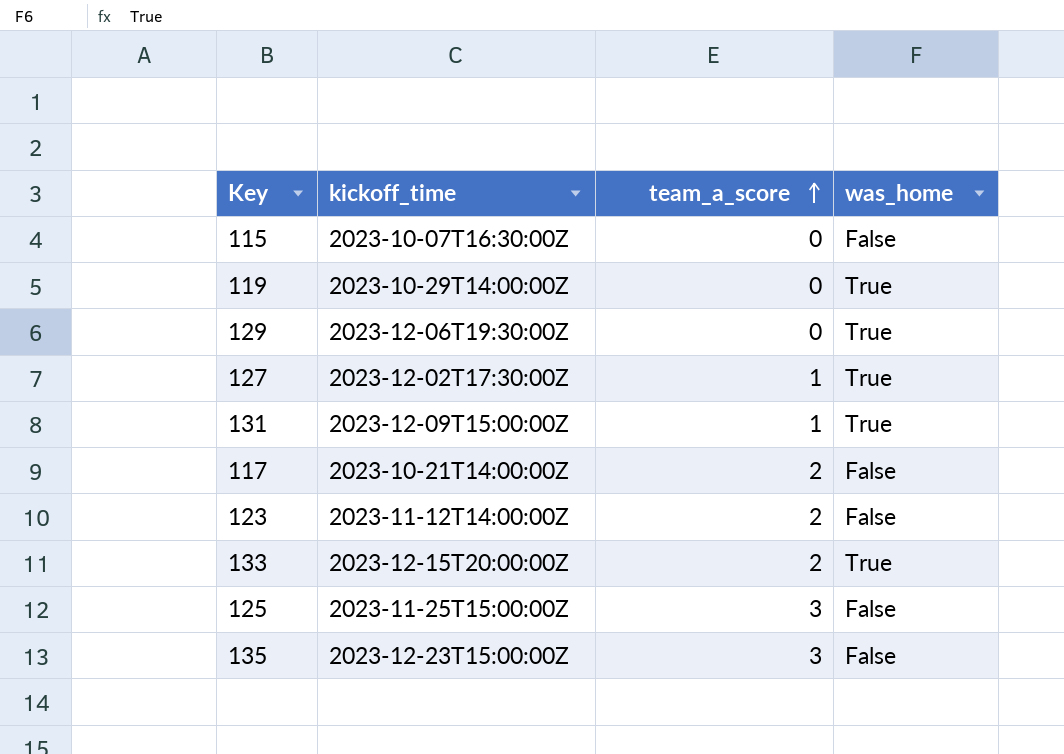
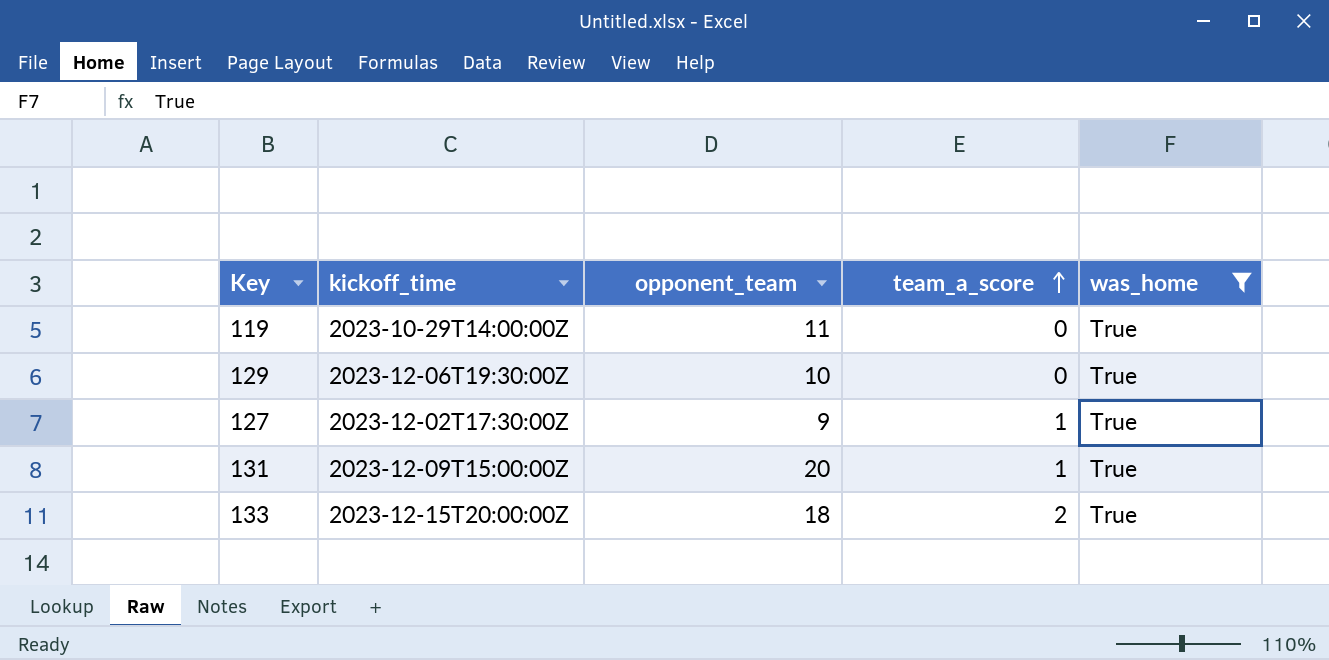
filter: none -> was_home = True
column opponent_team | position: none -> 3

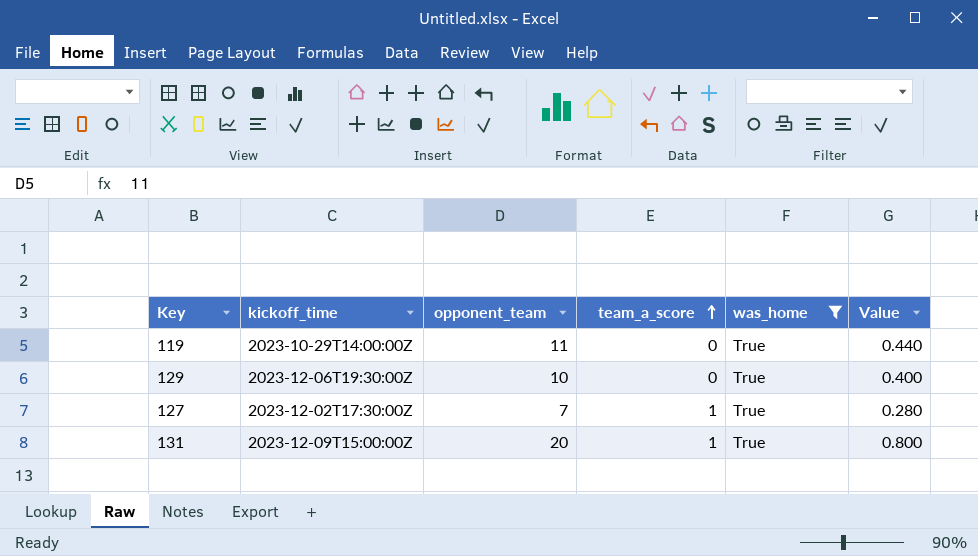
column Value | formula: none -> [opponent_team] * 0.04
row 133: 2023-12-15T20:00:00Z | 18 | 2 | True -> none
127 | opponent_team: 9 -> 7

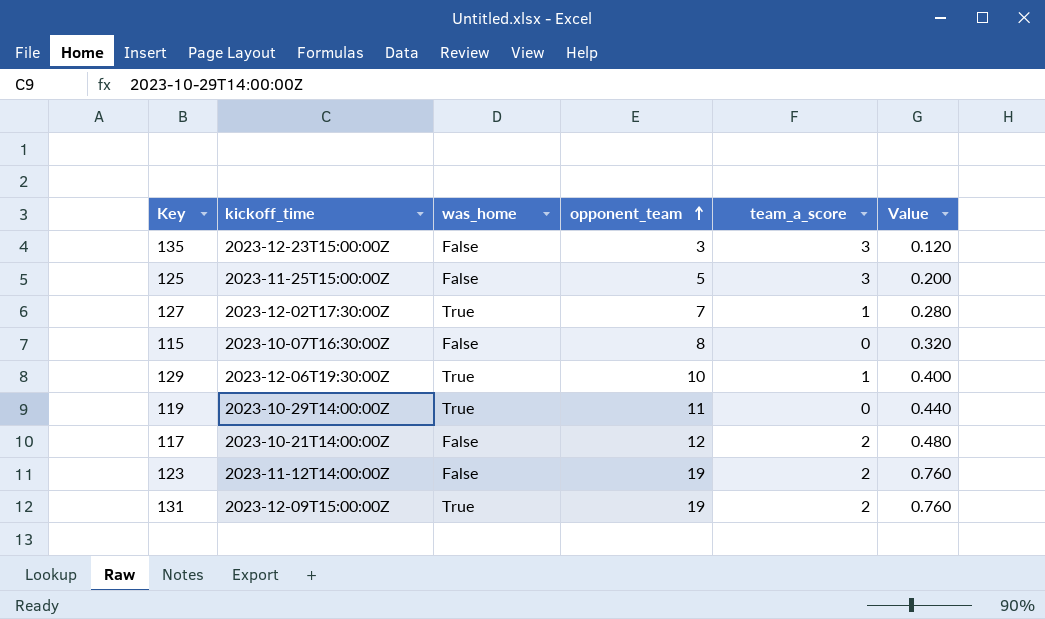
filter: was_home = True -> none
row order: team_a_score ascending -> opponent_team ascending
column was_home | position: 5 -> 3
129 | team_a_score: 0 -> 1
131 | opponent_team: 20 -> 19
131 | team_a_score: 1 -> 2
131 | Value: 0.800 -> 0.760

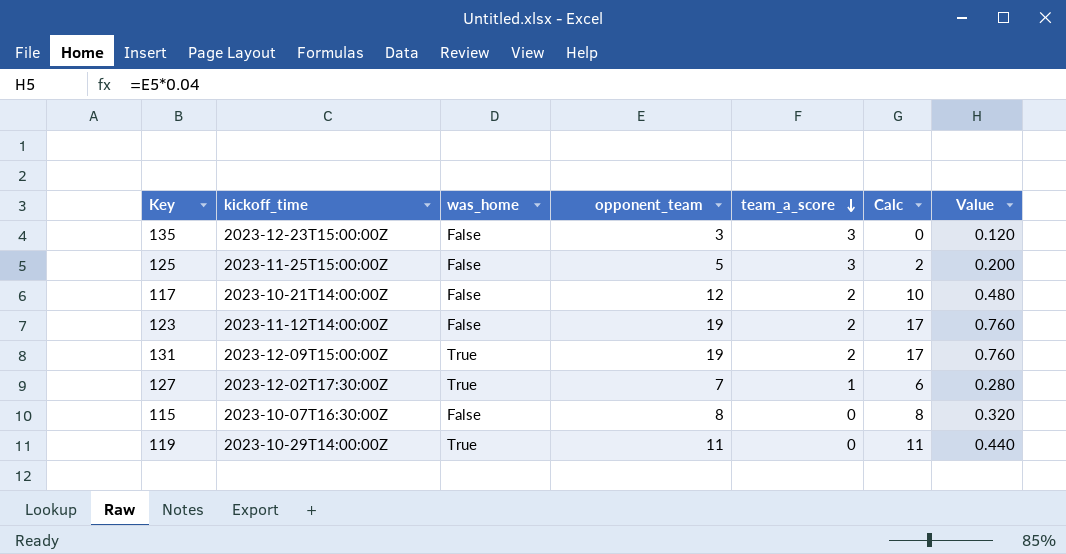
row order: opponent_team ascending -> team_a_score descending
column Calc | formula: none -> [opponent_team] - [team_a_score]
row 129: 2023-12-06T19:30:00Z | True | 10 | 1 | 0.400 -> none

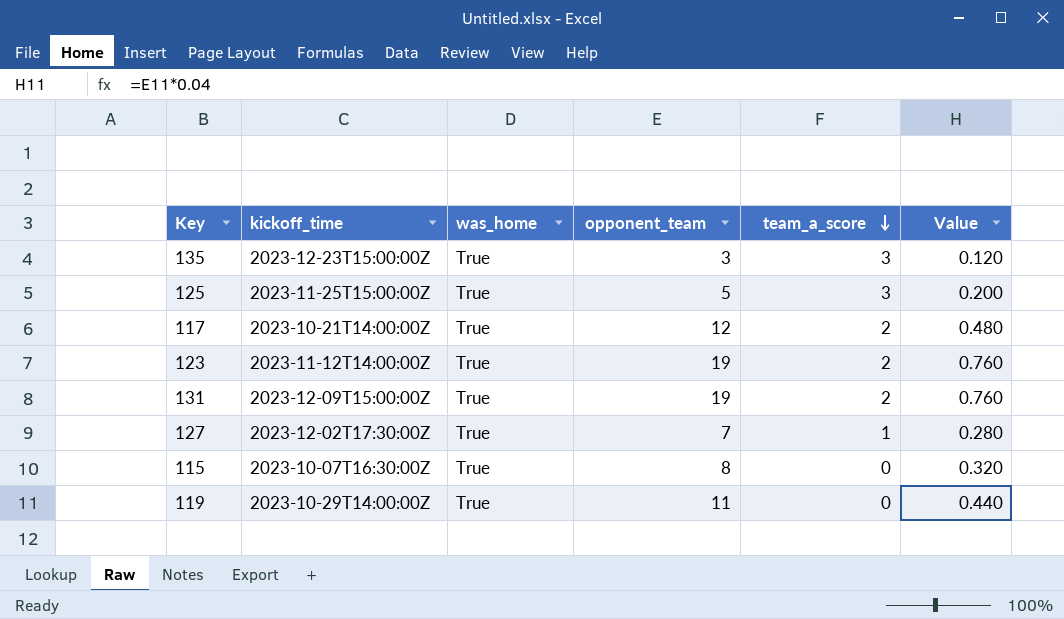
column Calc | formula: [opponent_team] - [team_a_score] -> none
135 | was_home: False -> True
125 | was_home: False -> True
117 | was_home: False -> True
123 | was_home: False -> True
115 | was_home: False -> True

